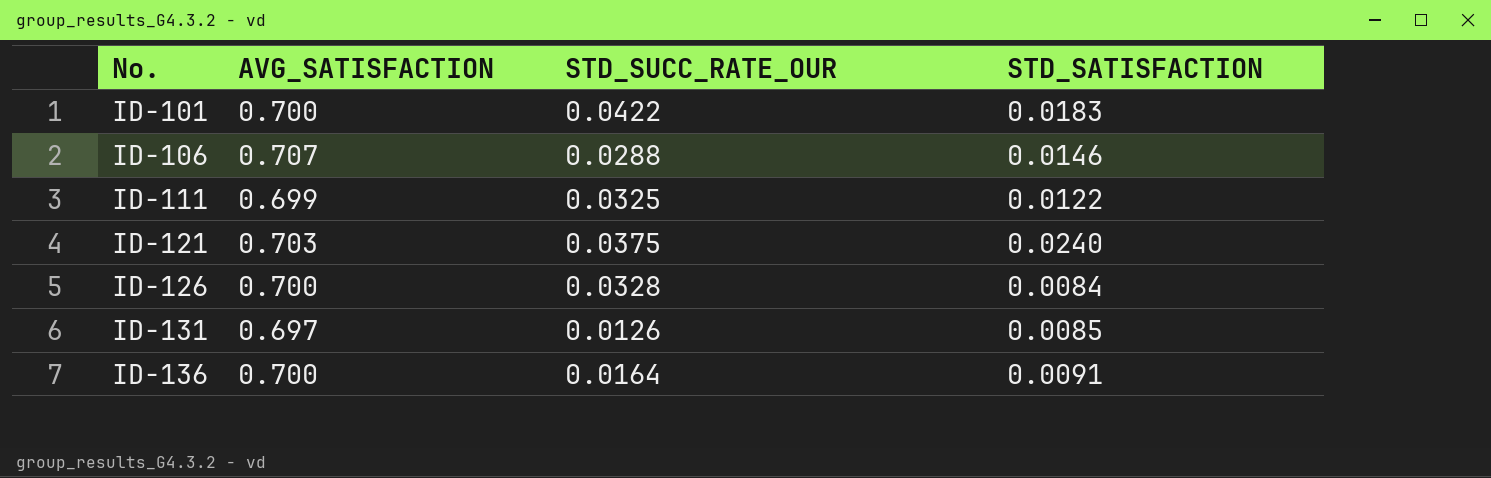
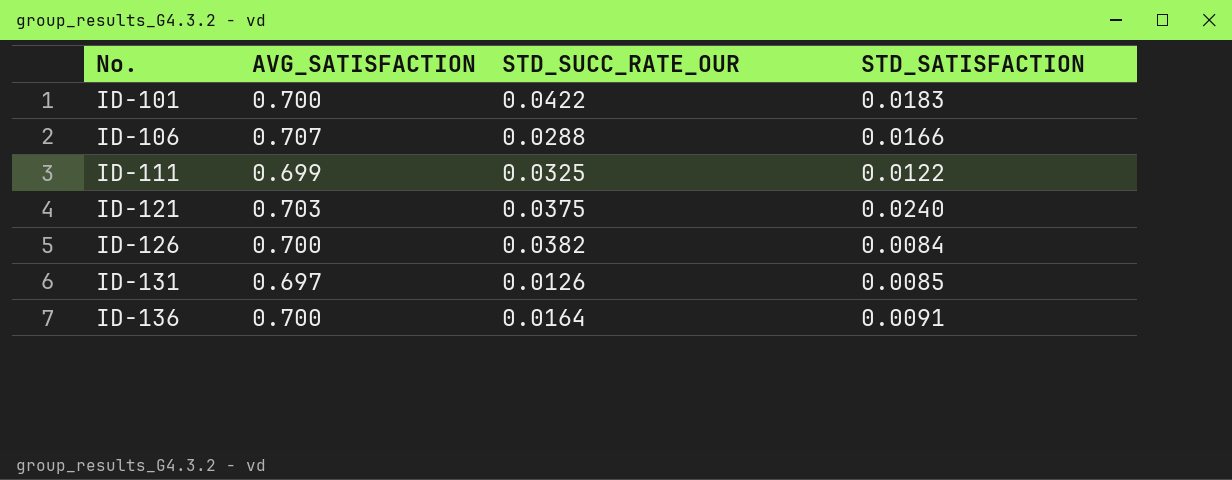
ID-106 | STD_SATISFACTION: 0.0146 -> 0.0166
ID-126 | STD_SUCC_RATE_OUR: 0.0328 -> 0.0382

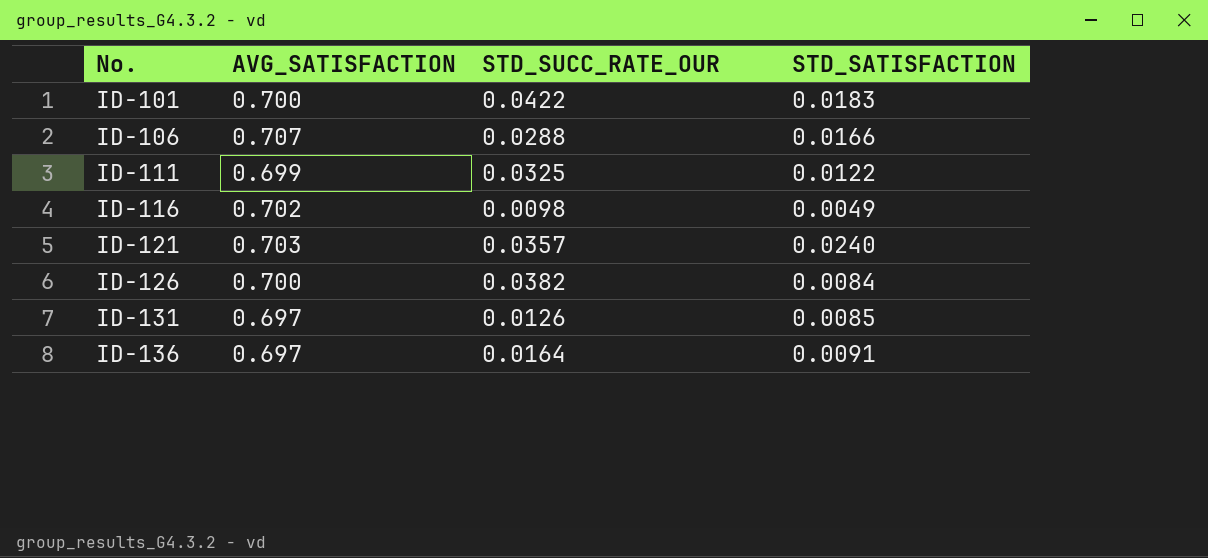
row ID-116: none -> 0.702 | 0.0098 | 0.0049
ID-121 | STD_SUCC_RATE_OUR: 0.0375 -> 0.0357
ID-136 | AVG_SATISFACTION: 0.700 -> 0.697

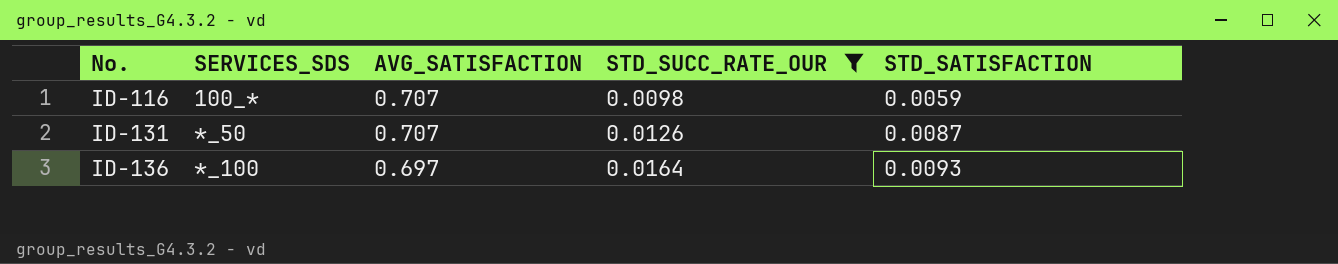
filter: none -> STD_SUCC_RATE_OUR <= 0.0164
column SERVICES_SDS | position: none -> 2
ID-116 | AVG_SATISFACTION: 0.702 -> 0.707
ID-116 | STD_SATISFACTION: 0.0049 -> 0.0059
ID-131 | AVG_SATISFACTION: 0.697 -> 0.707
ID-131 | STD_SATISFACTION: 0.0085 -> 0.0087
ID-136 | STD_SATISFACTION: 0.0091 -> 0.0093

